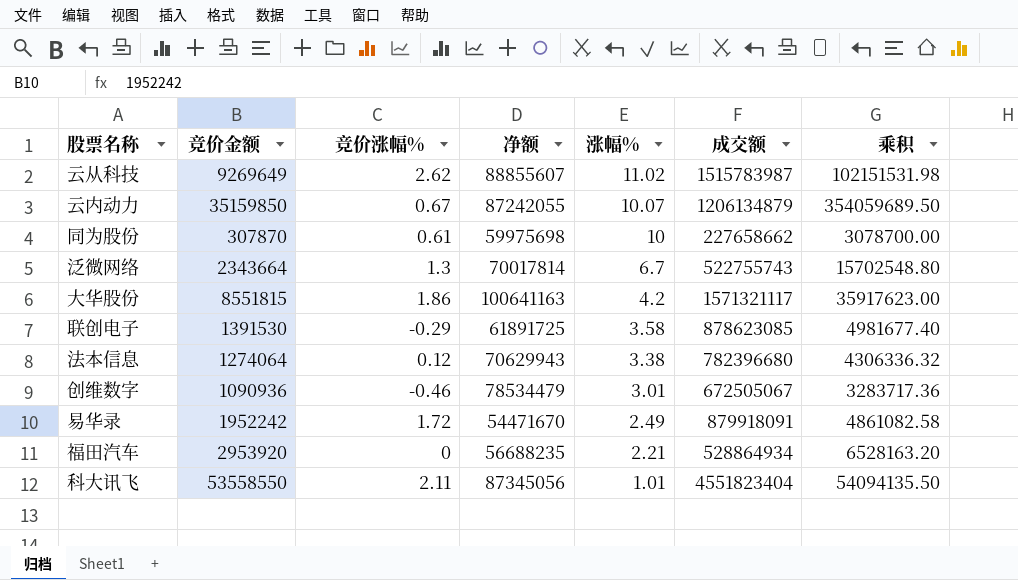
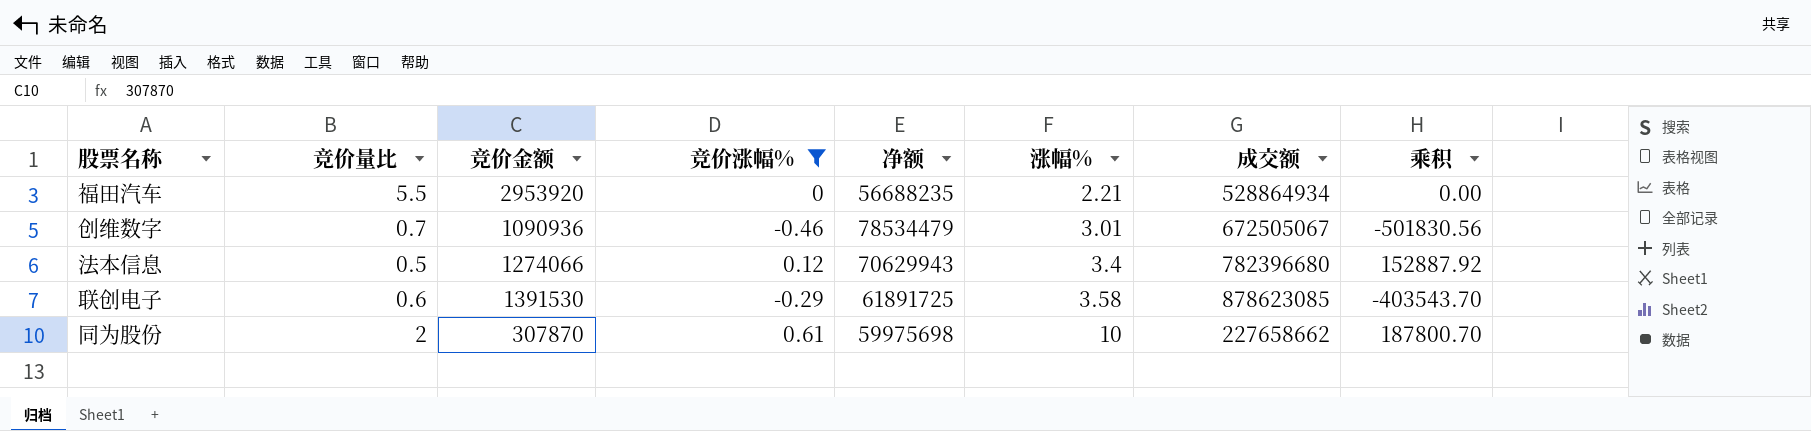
filter: none -> 竞价涨幅% <= 0.61
row order: 涨幅% descending -> 涨幅% ascending
column 竞价量比 | position: none -> 2
column 乘积 | formula: [竞价金额] * [涨幅%] -> [竞价金额] * [竞价涨幅%]
法本信息 | 竞价金额: 1274064 -> 1274066
法本信息 | 涨幅%: 3.38 -> 3.4

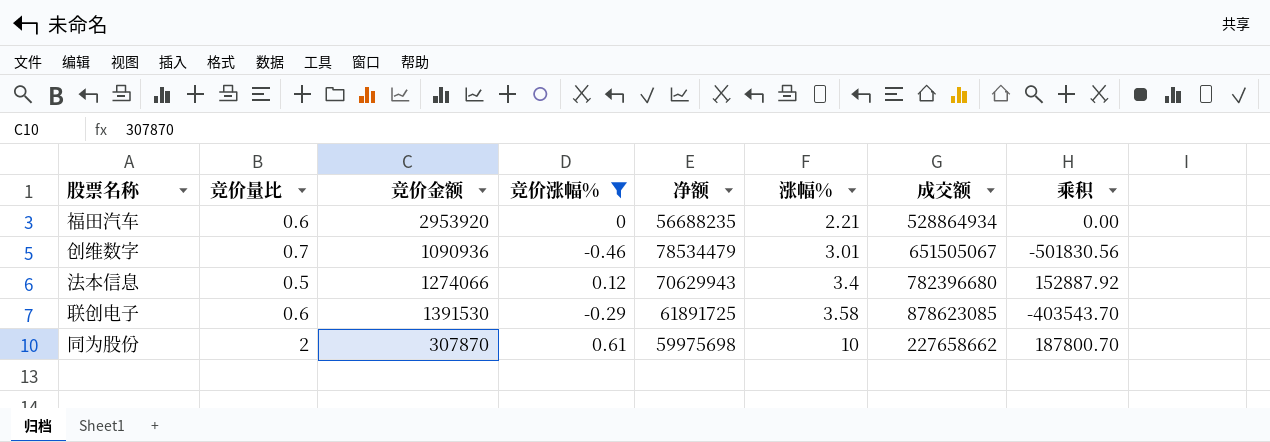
福田汽车 | 竞价量比: 5.5 -> 0.6
创维数字 | 成交额: 672505067 -> 651505067

